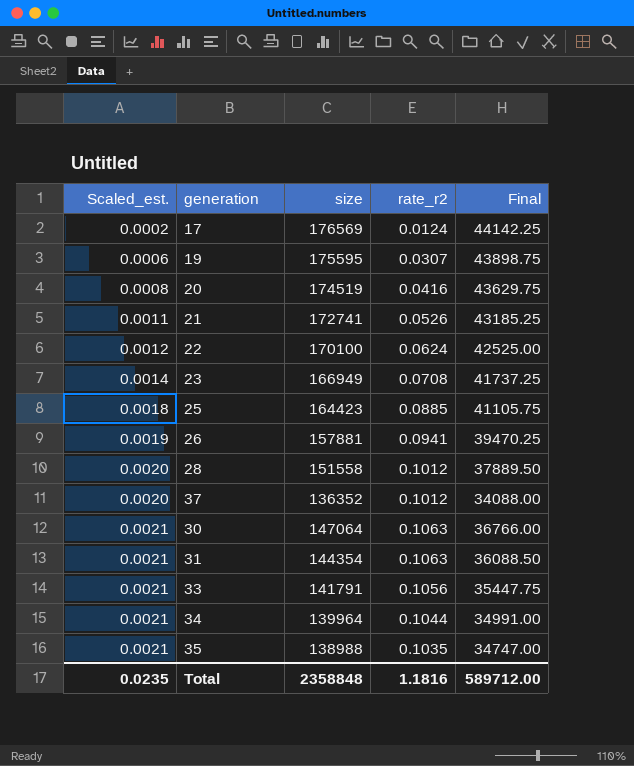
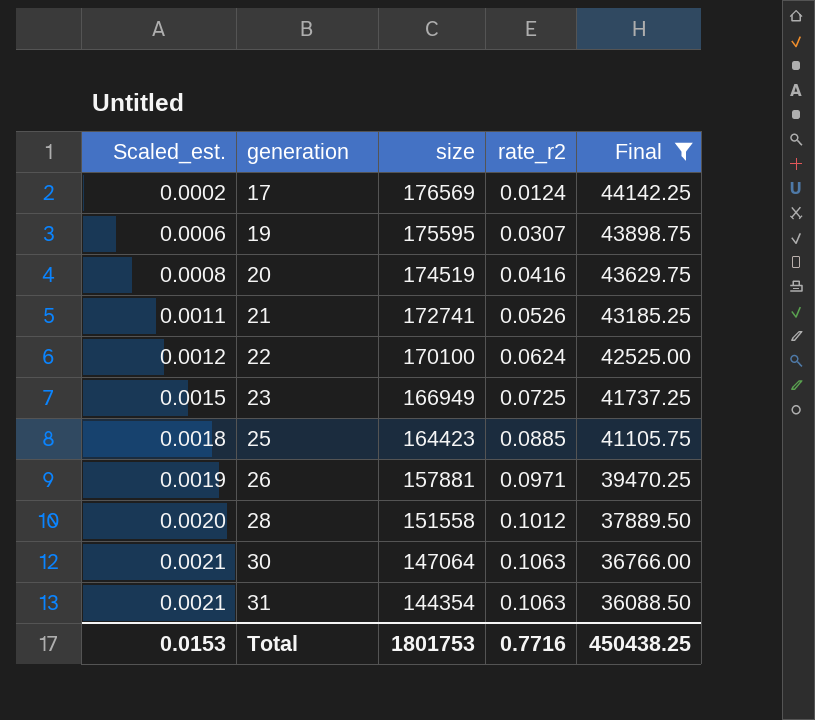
filter: none -> Final >= 36088.50
23 | Scaled_est.: 0.0014 -> 0.0015
23 | rate_r2: 0.0708 -> 0.0725
26 | rate_r2: 0.0941 -> 0.0971
Total | Scaled_est.: 0.0235 -> 0.0153
Total | size: 2358848 -> 1801753
Total | rate_r2: 1.1816 -> 0.7716
Total | Final: 589712.00 -> 450438.25

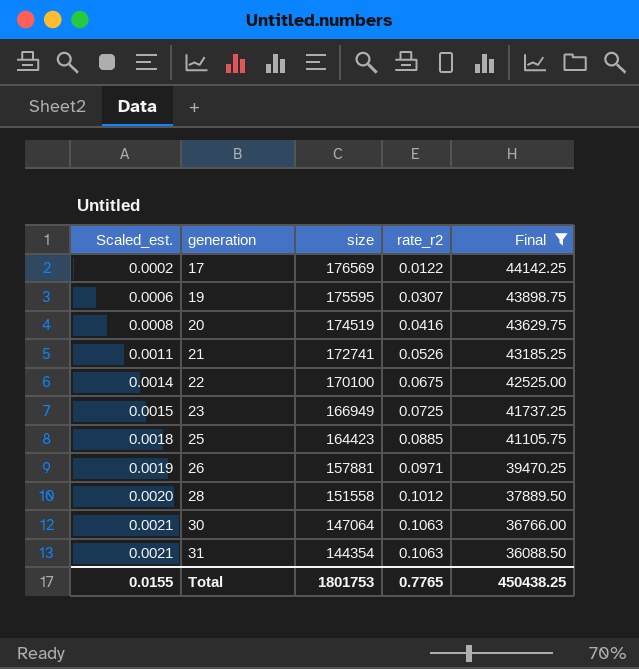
17 | rate_r2: 0.0124 -> 0.0122
22 | Scaled_est.: 0.0012 -> 0.0014
22 | rate_r2: 0.0624 -> 0.0675
Total | Scaled_est.: 0.0153 -> 0.0155
Total | rate_r2: 0.7716 -> 0.7765

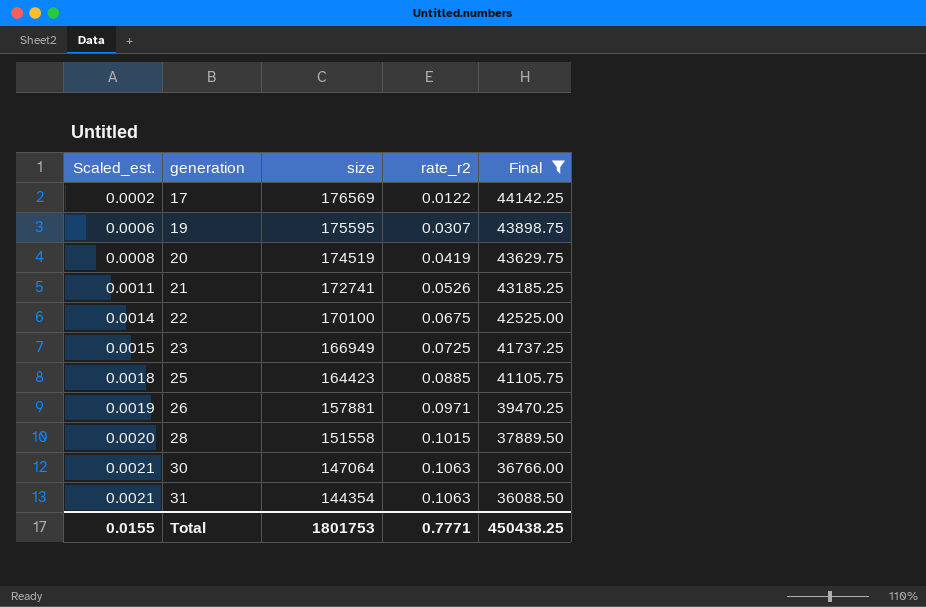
20 | rate_r2: 0.0416 -> 0.0419
28 | rate_r2: 0.1012 -> 0.1015
Total | rate_r2: 0.7765 -> 0.7771

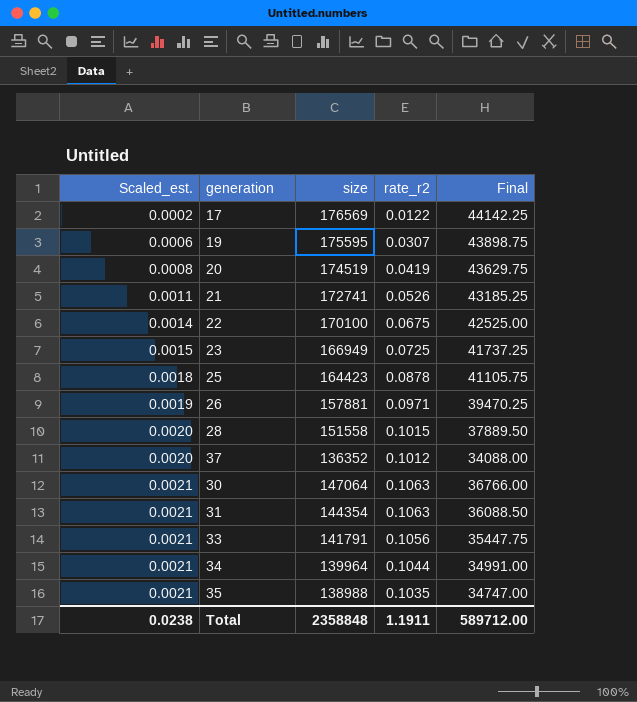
filter: Final >= 36088.50 -> none
25 | rate_r2: 0.0885 -> 0.0878
Total | Scaled_est.: 0.0155 -> 0.0238
Total | size: 1801753 -> 2358848
Total | rate_r2: 0.7771 -> 1.1911
Total | Final: 450438.25 -> 589712.00

